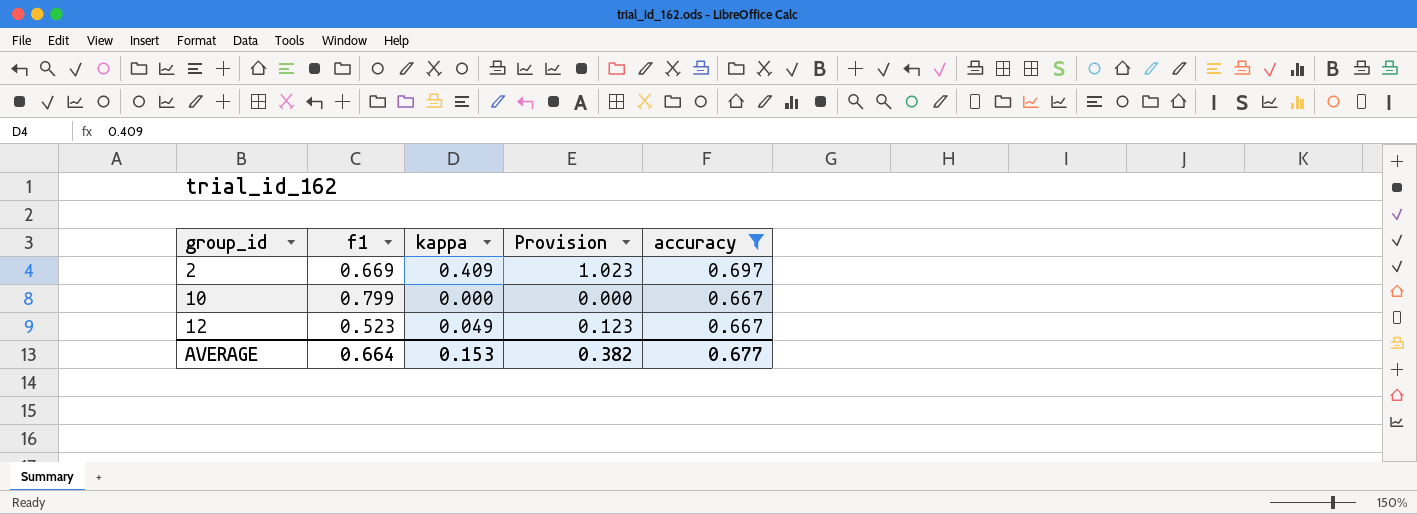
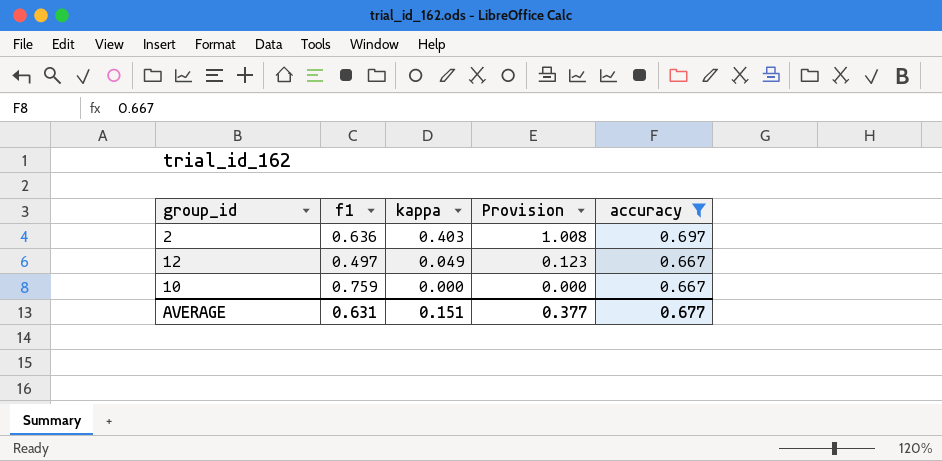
row order: group_id ascending -> kappa descending
2 | f1: 0.669 -> 0.636
2 | kappa: 0.409 -> 0.403
2 | Provision: 1.023 -> 1.008
12 | f1: 0.523 -> 0.497
10 | f1: 0.799 -> 0.759
AVERAGE | f1: 0.664 -> 0.631
AVERAGE | kappa: 0.153 -> 0.151
AVERAGE | Provision: 0.382 -> 0.377

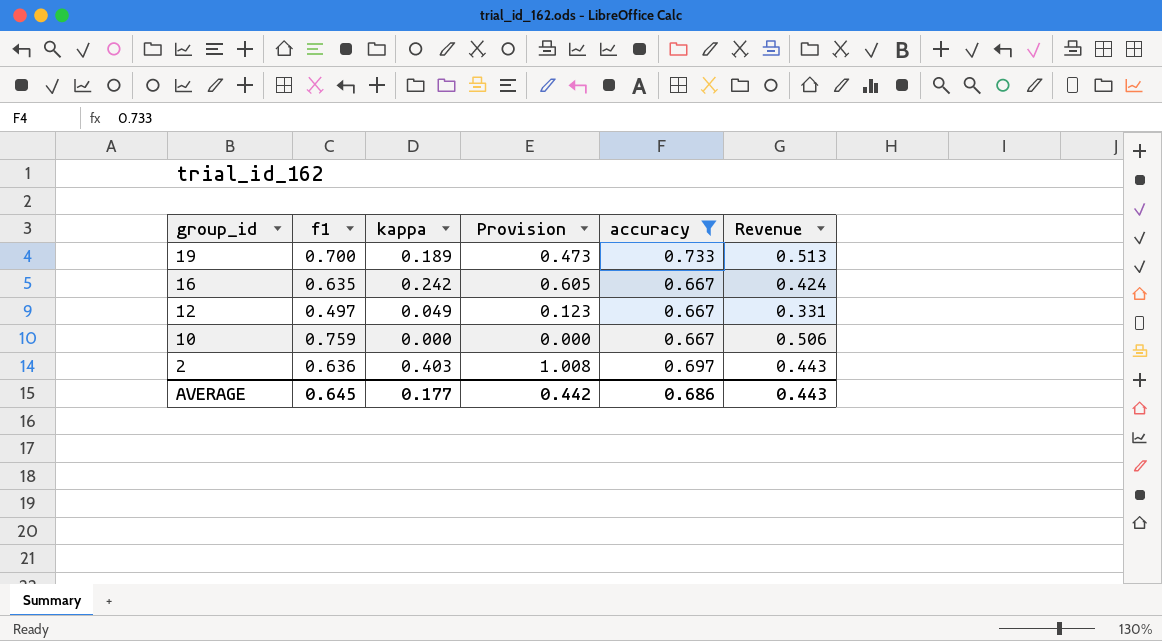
row order: kappa descending -> group_id descending
column Revenue | formula: none -> [f1] * [accuracy]
row 19: none -> 0.700 | 0.189 | 0.473 | 0.733 | 0.513
row 16: none -> 0.635 | 0.242 | 0.605 | 0.667 | 0.424
AVERAGE | f1: 0.631 -> 0.645
AVERAGE | kappa: 0.151 -> 0.177
AVERAGE | Provision: 0.377 -> 0.442
AVERAGE | accuracy: 0.677 -> 0.686

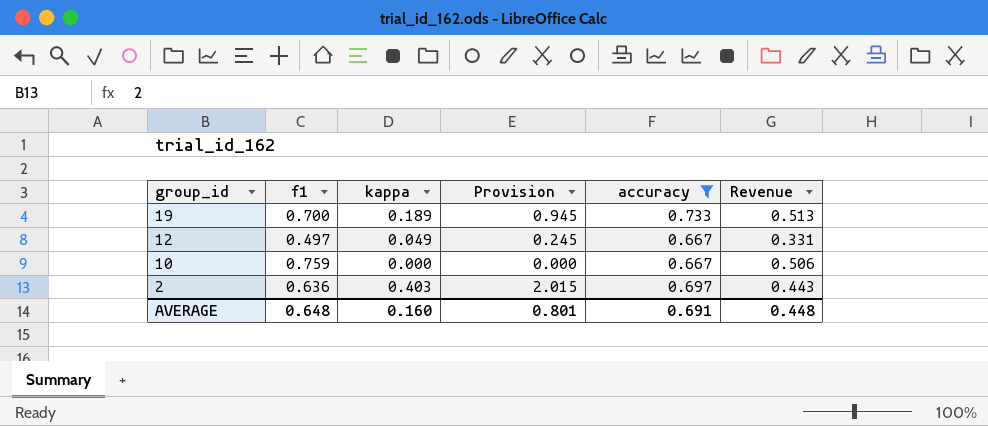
column Provision | formula: [kappa] * 2.5 -> [kappa] * 5
row 16: 0.635 | 0.242 | 0.605 | 0.667 | 0.424 -> none
AVERAGE | f1: 0.645 -> 0.648
AVERAGE | kappa: 0.177 -> 0.160
AVERAGE | Provision: 0.442 -> 0.801
AVERAGE | accuracy: 0.686 -> 0.691
AVERAGE | Revenue: 0.443 -> 0.448

